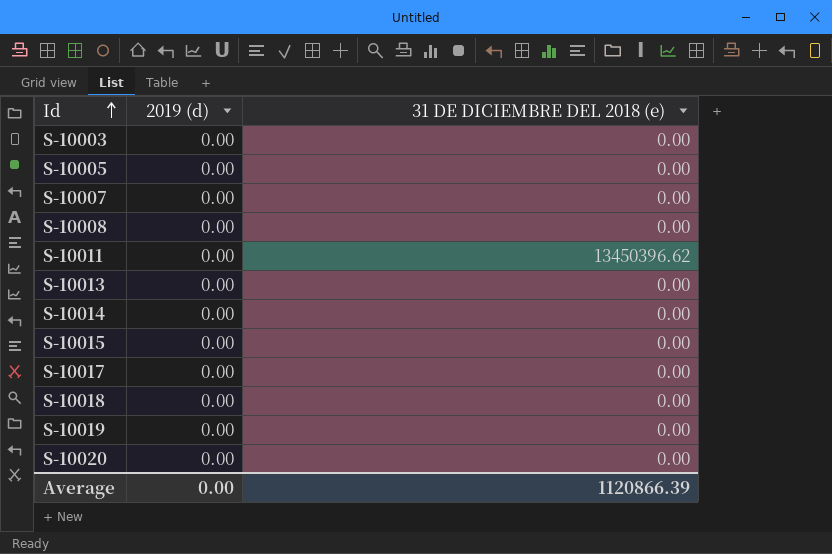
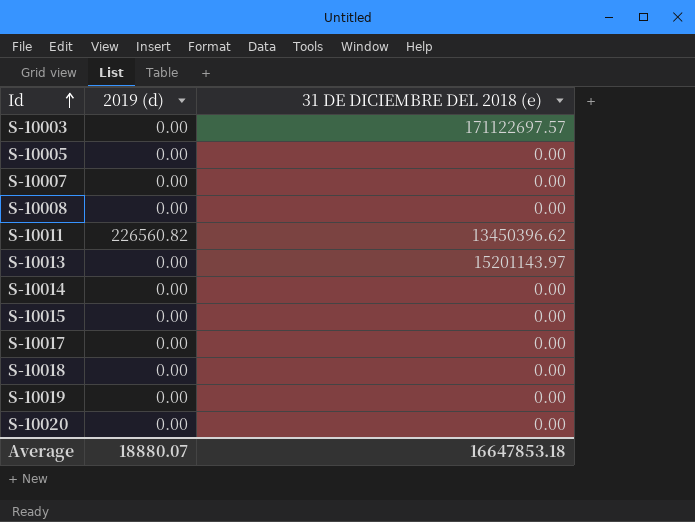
S-10003 | 31 DE DICIEMBRE DEL 2018 (e): 0.00 -> 171122697.57
S-10011 | 2019 (d): 0.00 -> 226560.82
S-10013 | 31 DE DICIEMBRE DEL 2018 (e): 0.00 -> 15201143.97
Average | 2019 (d): 0.00 -> 18880.07
Average | 31 DE DICIEMBRE DEL 2018 (e): 1120866.39 -> 16647853.18

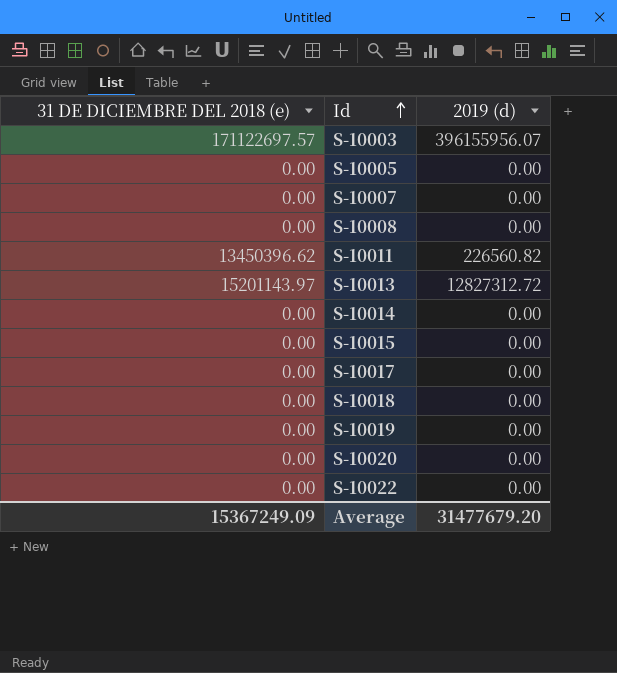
column 31 DE DICIEMBRE DEL 2018 (e) | position: 3 -> 1
S-10003 | 2019 (d): 0.00 -> 396155956.07
S-10013 | 2019 (d): 0.00 -> 12827312.72
row S-10022: none -> 0.00 | 0.00
Average | 31 DE DICIEMBRE DEL 2018 (e): 16647853.18 -> 15367249.09
Average | 2019 (d): 18880.07 -> 31477679.20

